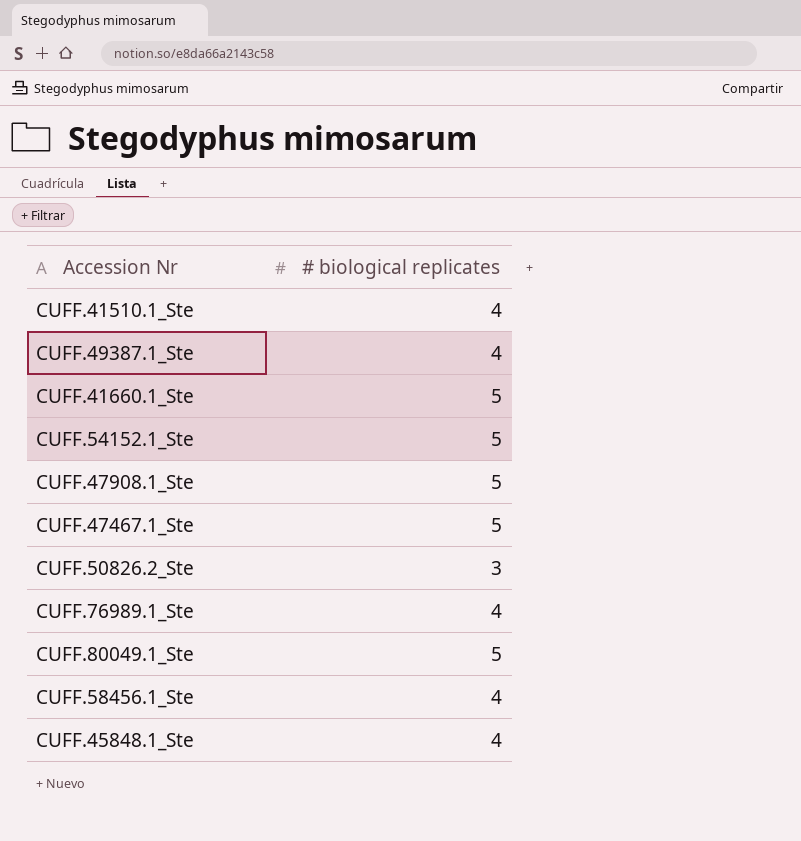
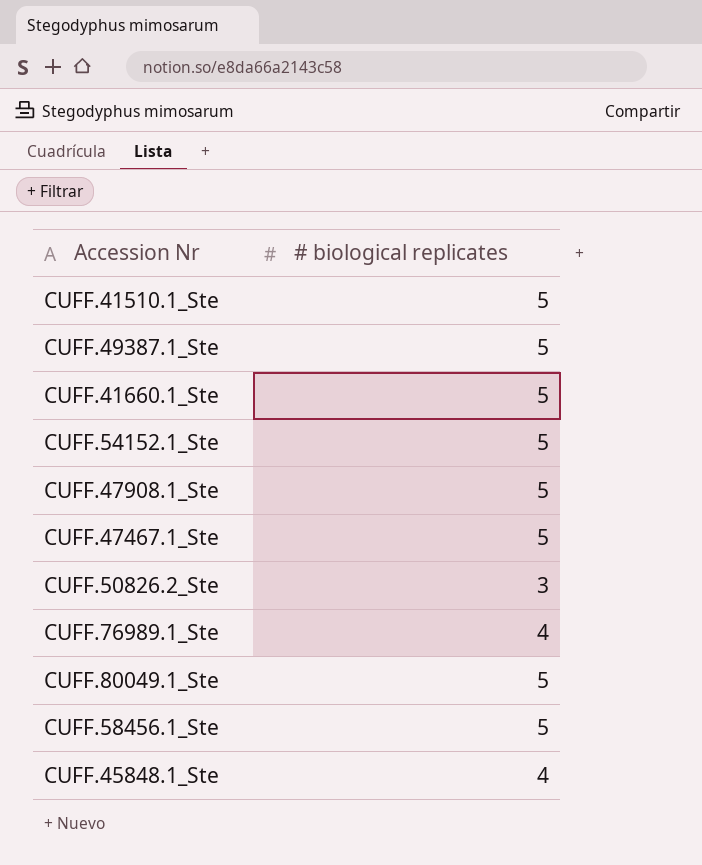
CUFF.41510.1_Ste | # biological replicates: 4 -> 5
CUFF.49387.1_Ste | # biological replicates: 4 -> 5
CUFF.58456.1_Ste | # biological replicates: 4 -> 5

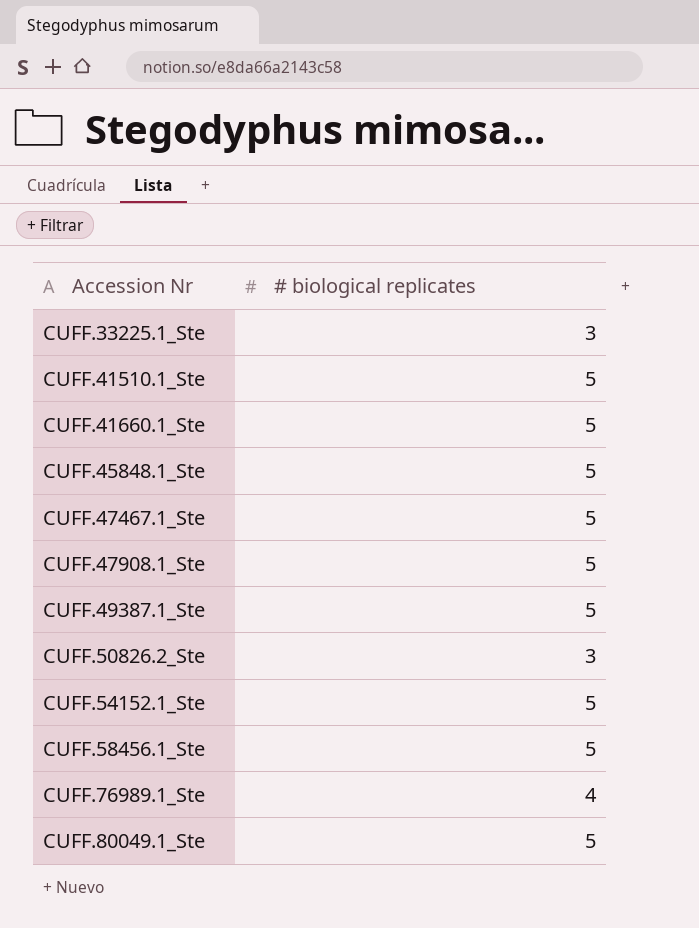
row order: none -> Accession Nr ascending
row CUFF.33225.1_Ste: none -> 3
CUFF.45848.1_Ste | # biological replicates: 4 -> 5

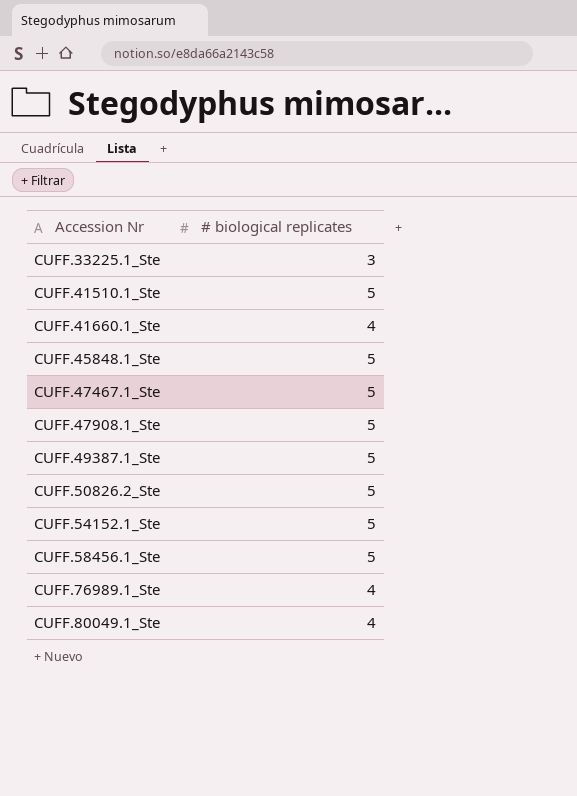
CUFF.41660.1_Ste | # biological replicates: 5 -> 4
CUFF.50826.2_Ste | # biological replicates: 3 -> 5
CUFF.80049.1_Ste | # biological replicates: 5 -> 4

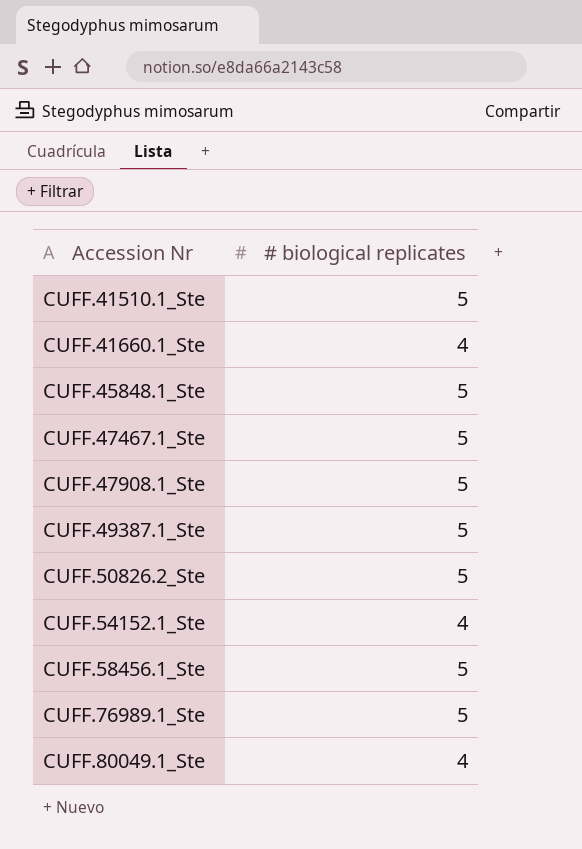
row CUFF.33225.1_Ste: 3 -> none
CUFF.54152.1_Ste | # biological replicates: 5 -> 4
CUFF.76989.1_Ste | # biological replicates: 4 -> 5

